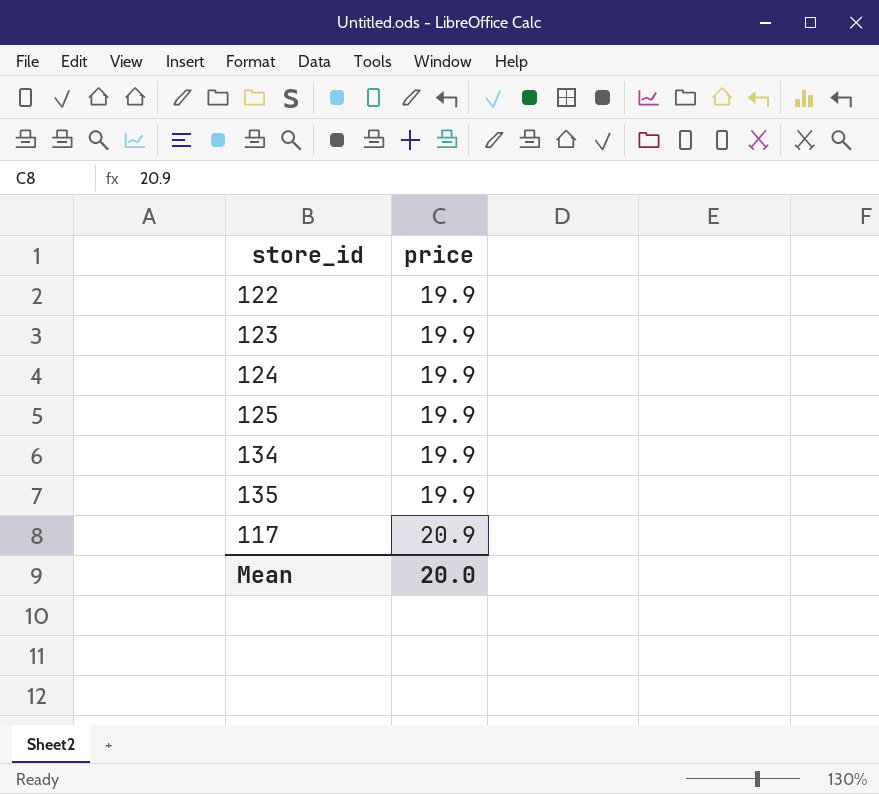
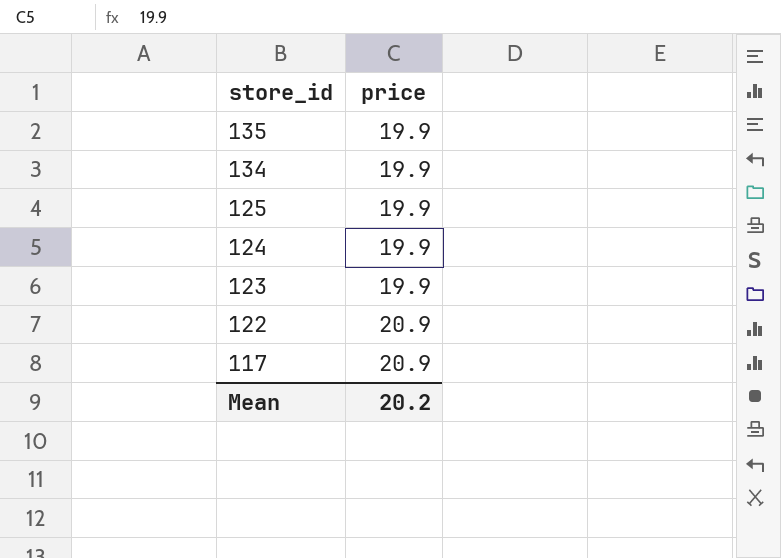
row order: price ascending -> store_id descending
122 | price: 19.9 -> 20.9
Mean | price: 20.0 -> 20.2

